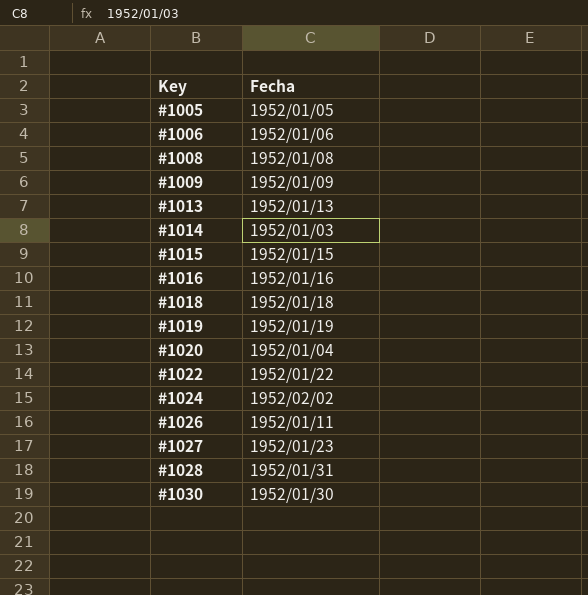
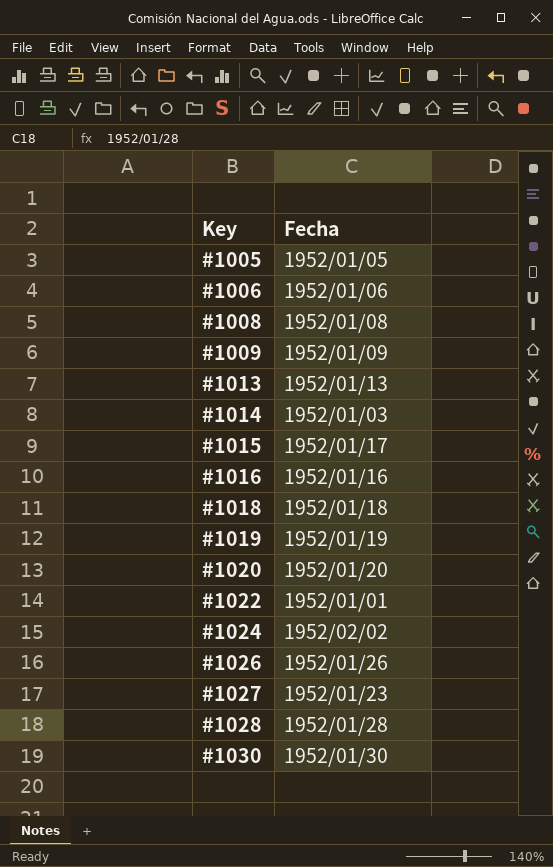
#1015 | Fecha: 1952/01/15 -> 1952/01/17
#1020 | Fecha: 1952/01/04 -> 1952/01/20
#1022 | Fecha: 1952/01/22 -> 1952/01/01
#1026 | Fecha: 1952/01/11 -> 1952/01/26
#1028 | Fecha: 1952/01/31 -> 1952/01/28

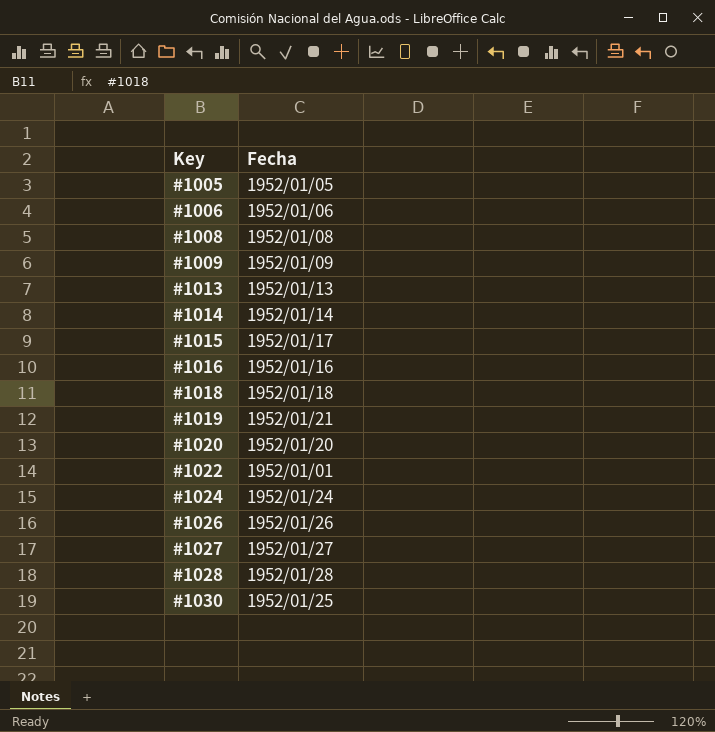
#1014 | Fecha: 1952/01/03 -> 1952/01/14
#1019 | Fecha: 1952/01/19 -> 1952/01/21
#1024 | Fecha: 1952/02/02 -> 1952/01/24
#1027 | Fecha: 1952/01/23 -> 1952/01/27
#1030 | Fecha: 1952/01/30 -> 1952/01/25

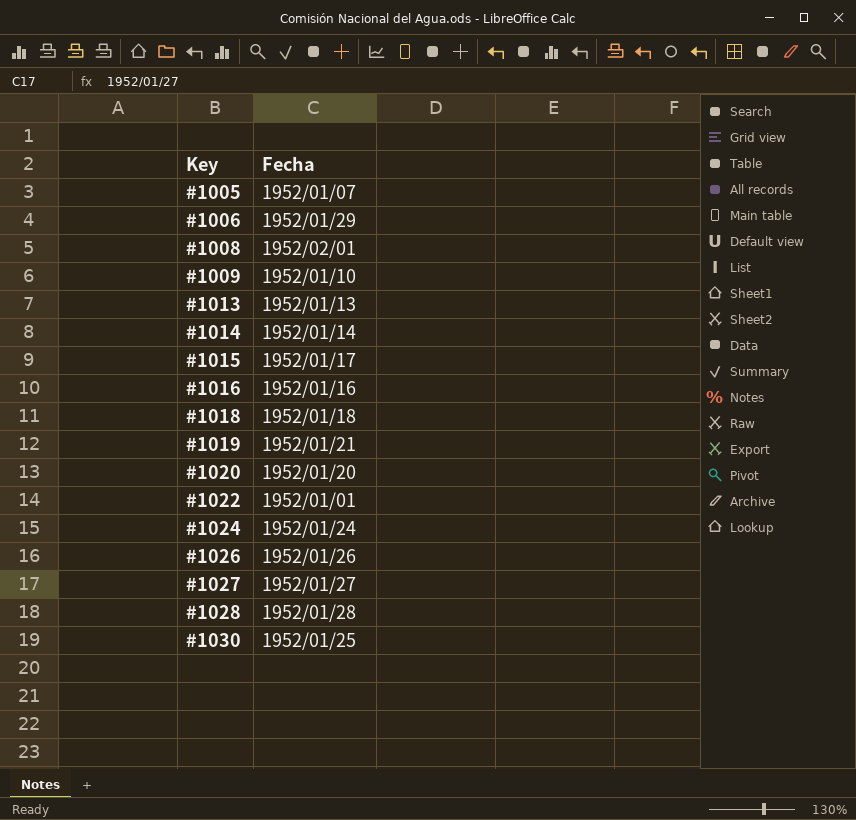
#1005 | Fecha: 1952/01/05 -> 1952/01/07
#1006 | Fecha: 1952/01/06 -> 1952/01/29
#1008 | Fecha: 1952/01/08 -> 1952/02/01
#1009 | Fecha: 1952/01/09 -> 1952/01/10

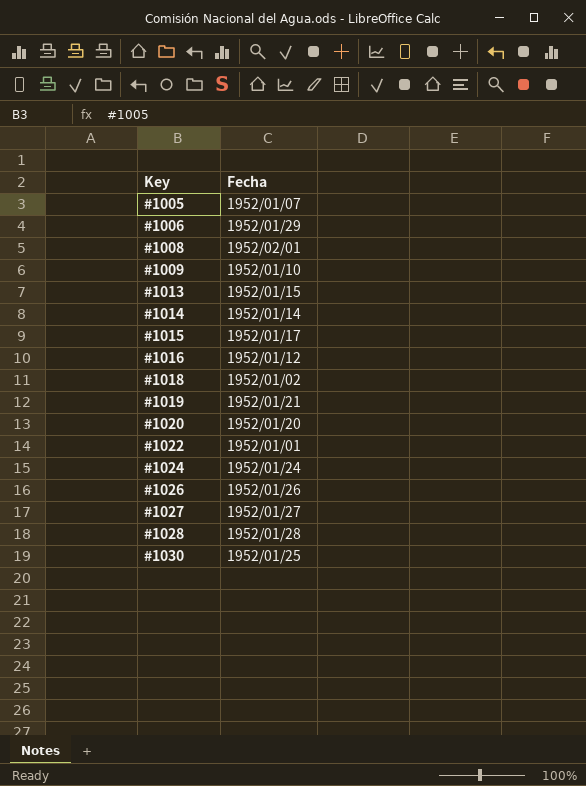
#1013 | Fecha: 1952/01/13 -> 1952/01/15
#1016 | Fecha: 1952/01/16 -> 1952/01/12
#1018 | Fecha: 1952/01/18 -> 1952/01/02

